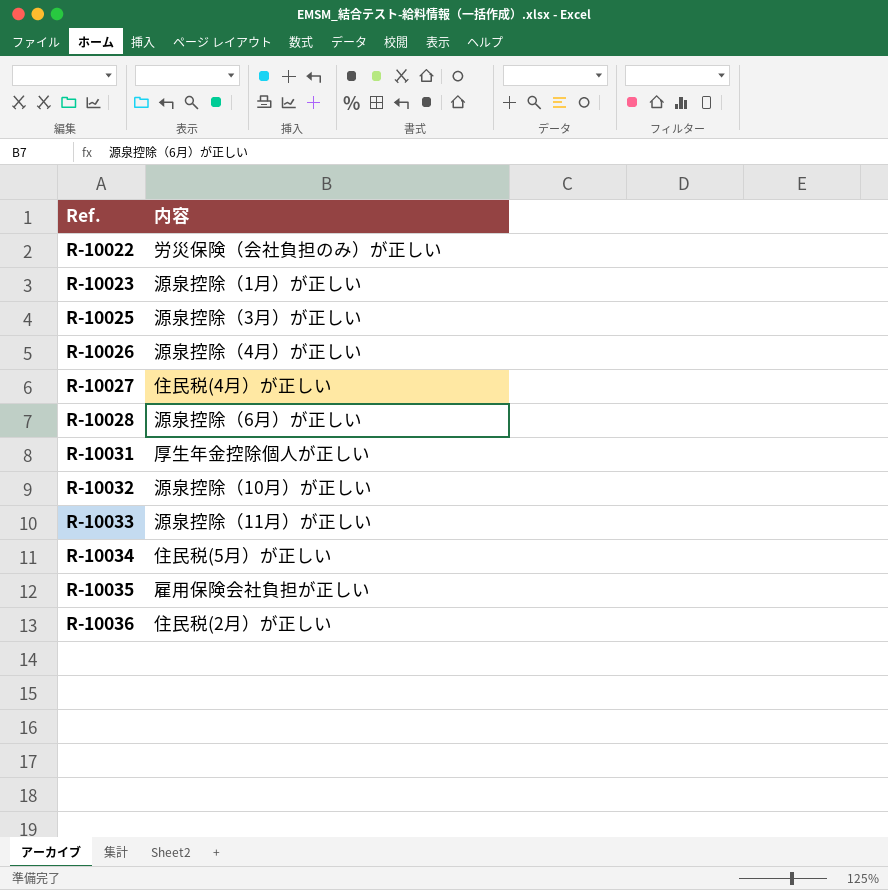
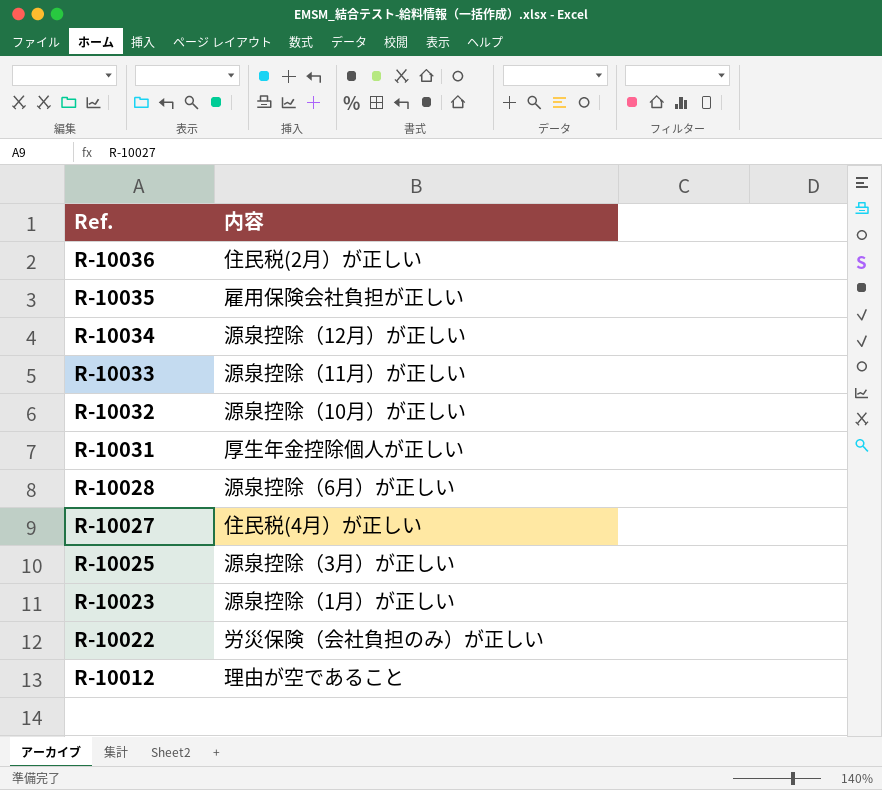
row order: Ref. ascending -> Ref. descending
row R-10026: 源泉控除（4月）が正しい -> none
R-10034 | 内容: 住民税(5月）が正しい -> 源泉控除（12月）が正しい
row R-10012: none -> 理由が空であること

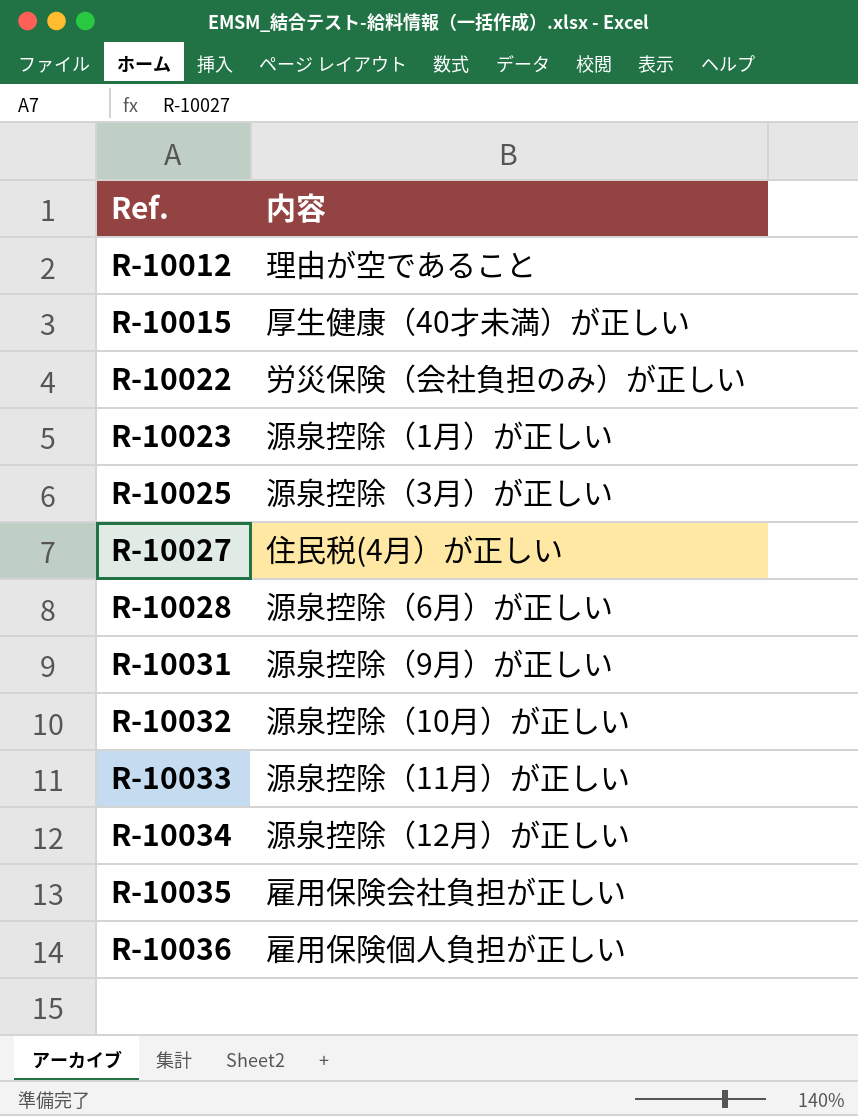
row order: Ref. descending -> Ref. ascending
row R-10015: none -> 厚生健康（40才未満）が正しい
R-10031 | 内容: 厚生年金控除個人が正しい -> 源泉控除（9月）が正しい
R-10036 | 内容: 住民税(2月）が正しい -> 雇用保険個人負担が正しい

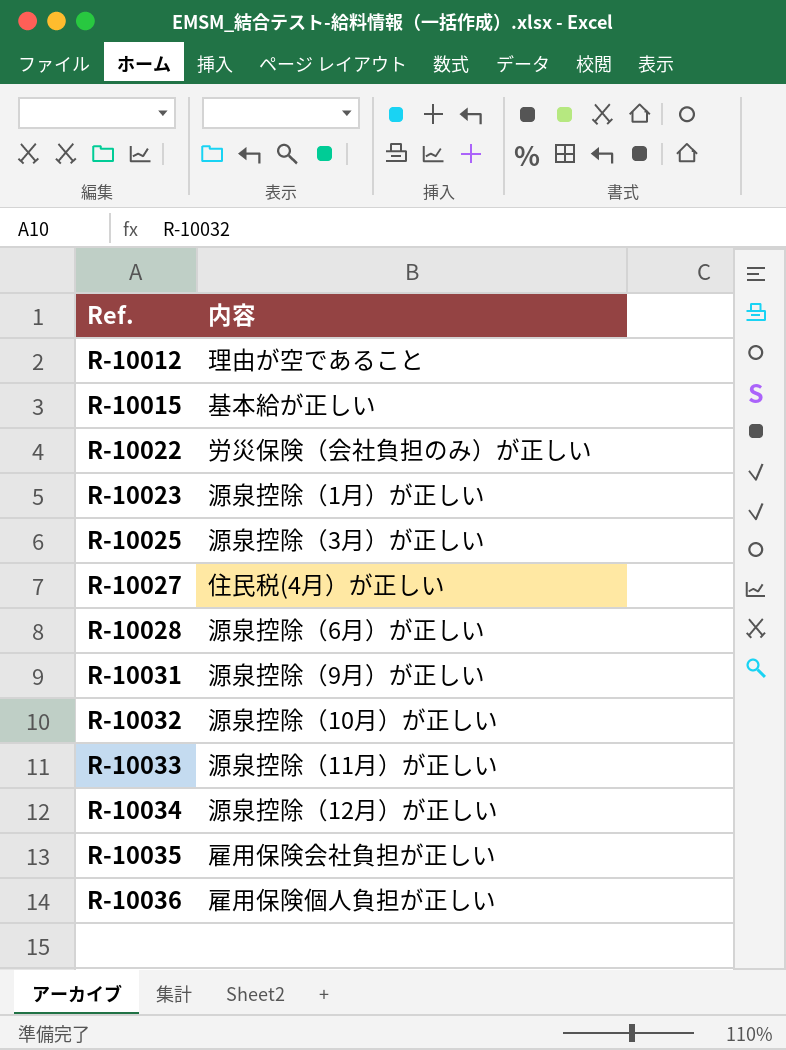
R-10015 | 内容: 厚生健康（40才未満）が正しい -> 基本給が正しい

